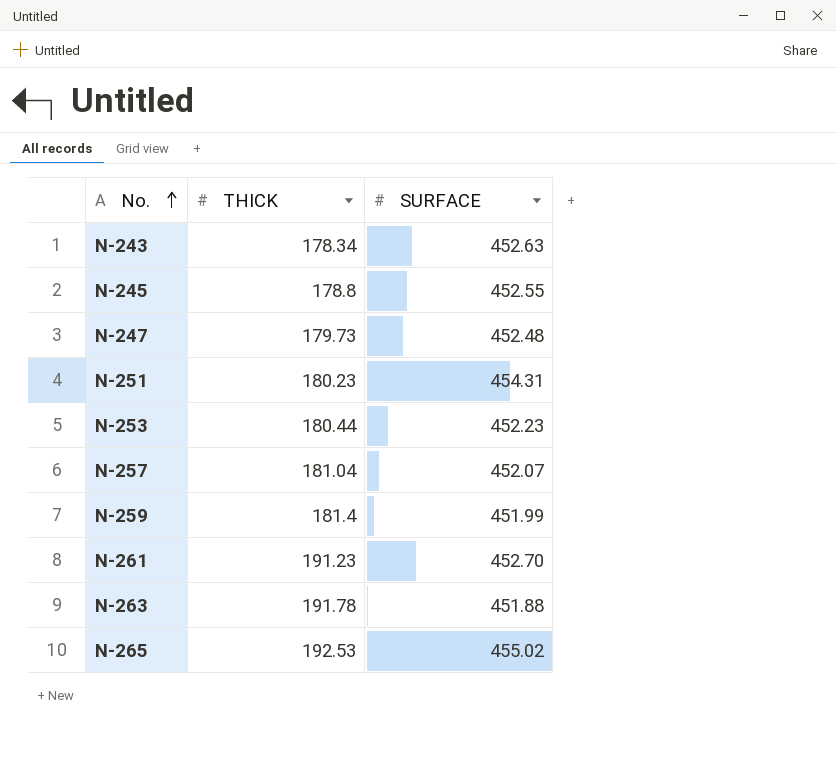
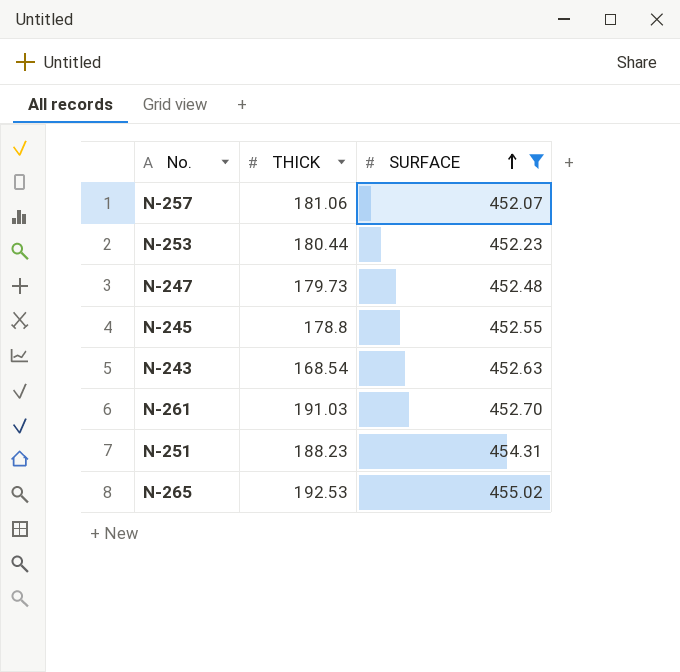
filter: none -> SURFACE >= 452.07
row order: No. ascending -> SURFACE ascending
N-257 | THICK: 181.04 -> 181.06
N-243 | THICK: 178.34 -> 168.54
N-261 | THICK: 191.23 -> 191.03
N-251 | THICK: 180.23 -> 188.23

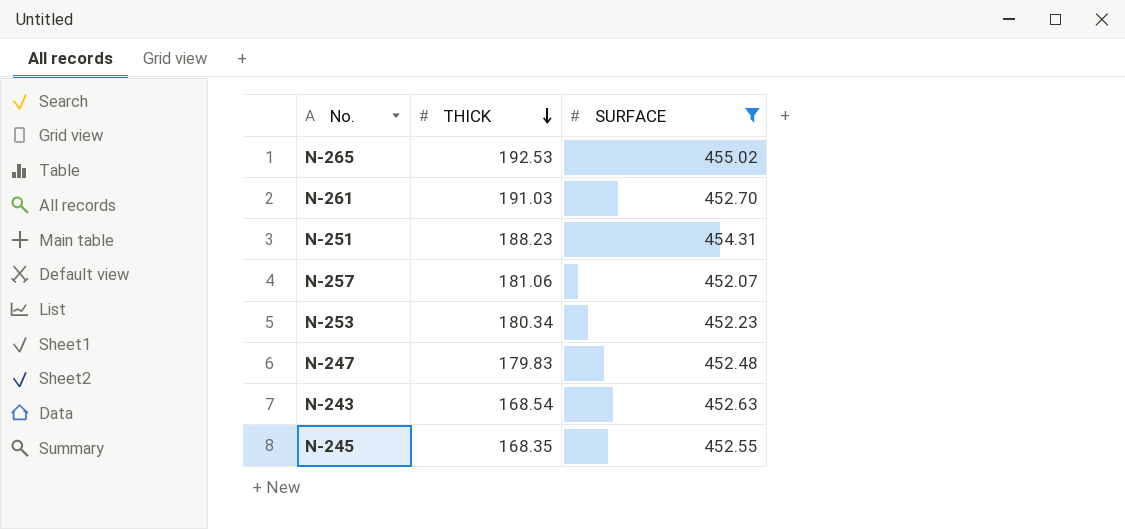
row order: SURFACE ascending -> THICK descending
N-253 | THICK: 180.44 -> 180.34
N-247 | THICK: 179.73 -> 179.83
N-245 | THICK: 178.8 -> 168.35

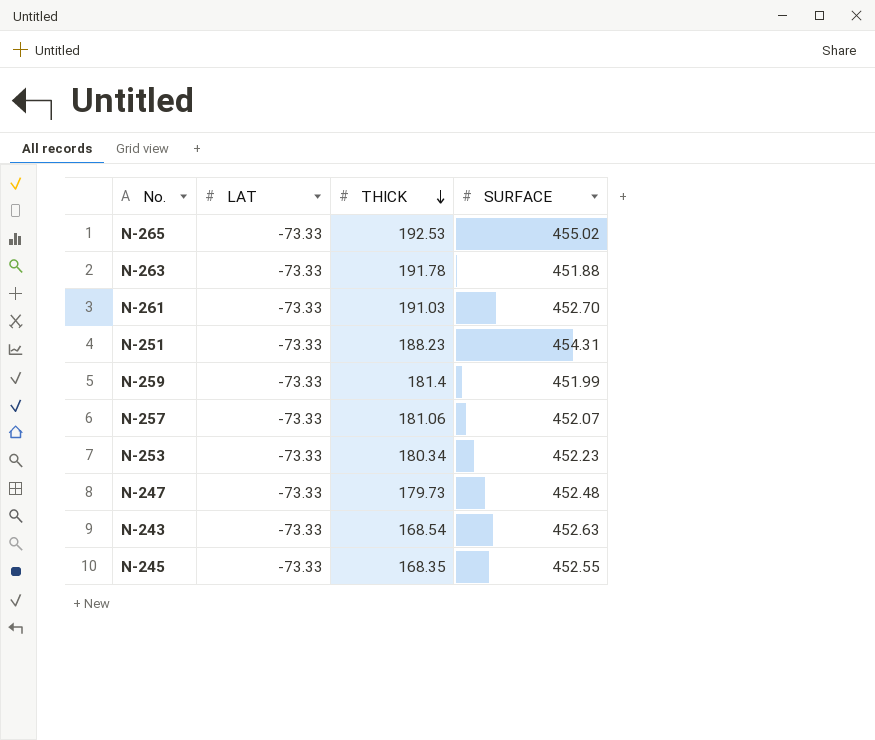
filter: SURFACE >= 452.07 -> none
column LAT | position: none -> 2
N-247 | THICK: 179.83 -> 179.73

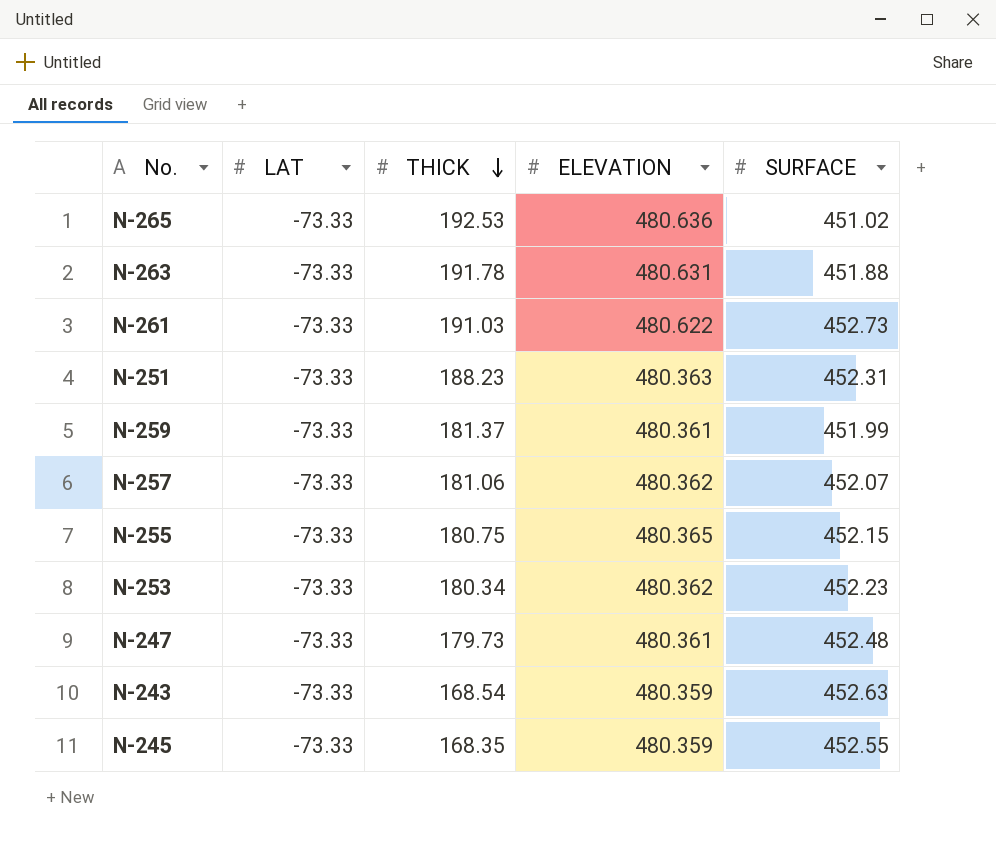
column ELEVATION | position: none -> 4
N-265 | SURFACE: 455.02 -> 451.02
N-261 | SURFACE: 452.70 -> 452.73
N-251 | SURFACE: 454.31 -> 452.31
N-259 | THICK: 181.4 -> 181.37
row N-255: none -> -73.33 | 180.75 | 480.365 | 452.15

